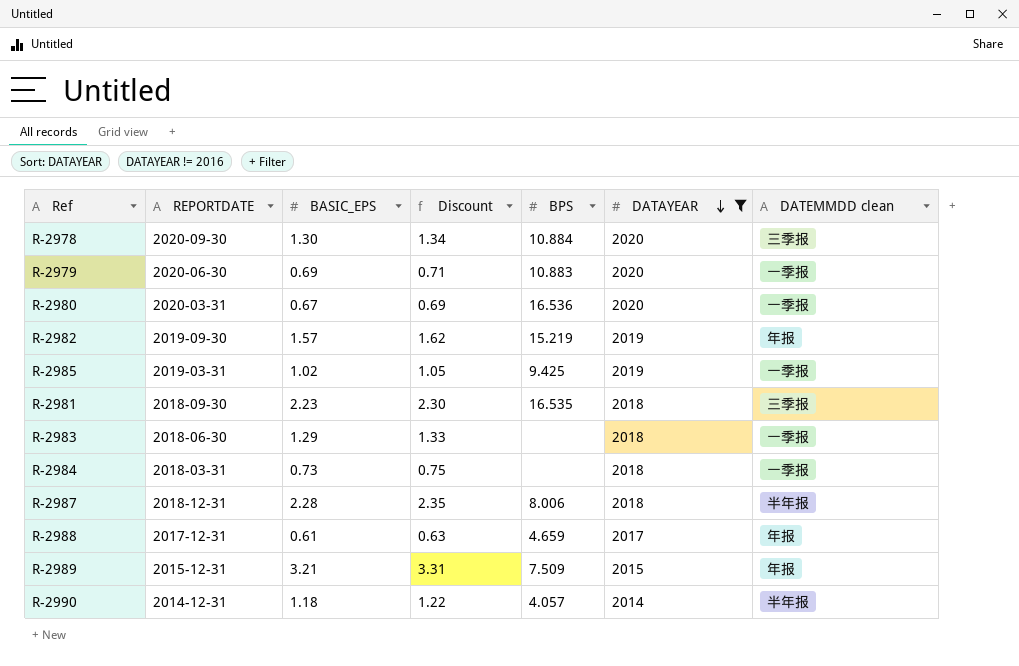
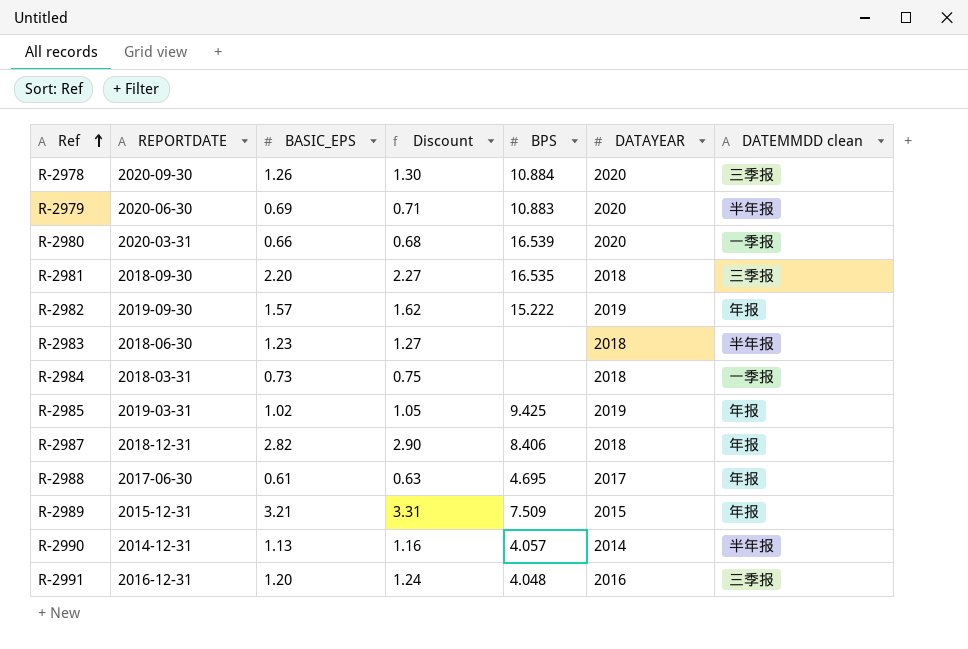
filter: DATAYEAR != 2016 -> none
row order: DATAYEAR descending -> Ref ascending
R-2978 | BASIC_EPS: 1.30 -> 1.26
R-2978 | Discount: 1.34 -> 1.30
R-2979 | DATEMMDD clean: 一季报 -> 半年报
R-2980 | BASIC_EPS: 0.67 -> 0.66
R-2980 | Discount: 0.69 -> 0.68
R-2980 | BPS: 16.536 -> 16.539
R-2981 | BASIC_EPS: 2.23 -> 2.20
R-2981 | Discount: 2.30 -> 2.27
R-2982 | BPS: 15.219 -> 15.222
R-2983 | BASIC_EPS: 1.29 -> 1.23
R-2983 | Discount: 1.33 -> 1.27
R-2983 | DATEMMDD clean: 一季报 -> 半年报
R-2985 | DATEMMDD clean: 一季报 -> 年报
R-2987 | BASIC_EPS: 2.28 -> 2.82
R-2987 | Discount: 2.35 -> 2.90
R-2987 | BPS: 8.006 -> 8.406
R-2987 | DATEMMDD clean: 半年报 -> 年报
R-2988 | REPORTDATE: 2017-12-31 -> 2017-06-30
R-2988 | BPS: 4.659 -> 4.695
R-2990 | BASIC_EPS: 1.18 -> 1.13
R-2990 | Discount: 1.22 -> 1.16

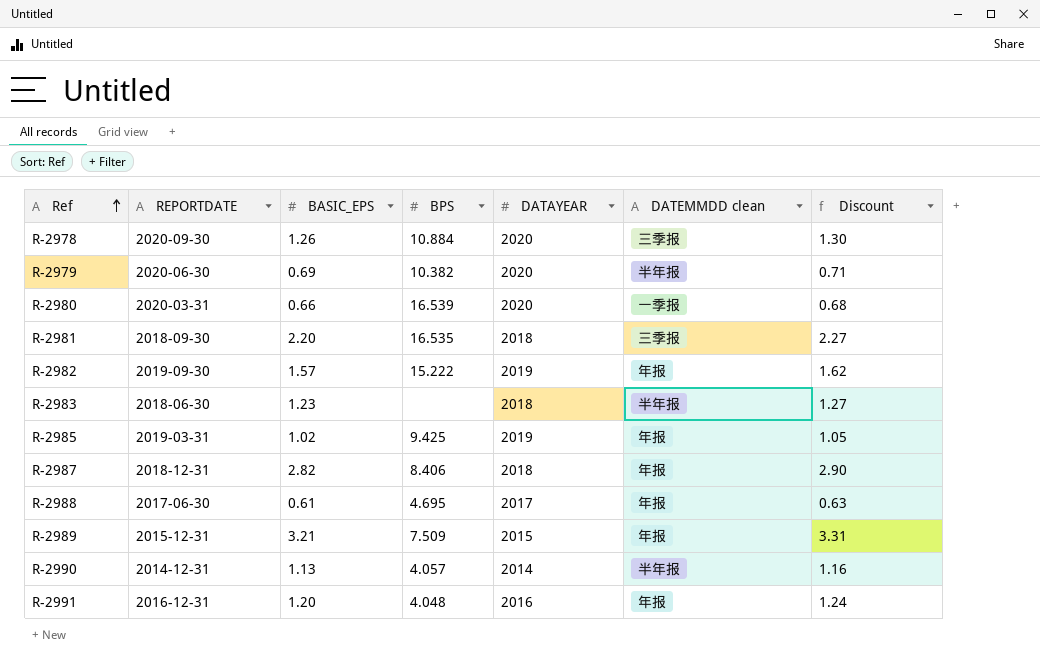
column Discount | position: 4 -> 7
row R-2984: 2018-03-31 | 0.73 | 0.75 | none | 2018 | 一季报 -> none
R-2979 | BPS: 10.883 -> 10.382
R-2991 | DATEMMDD clean: 三季报 -> 年报

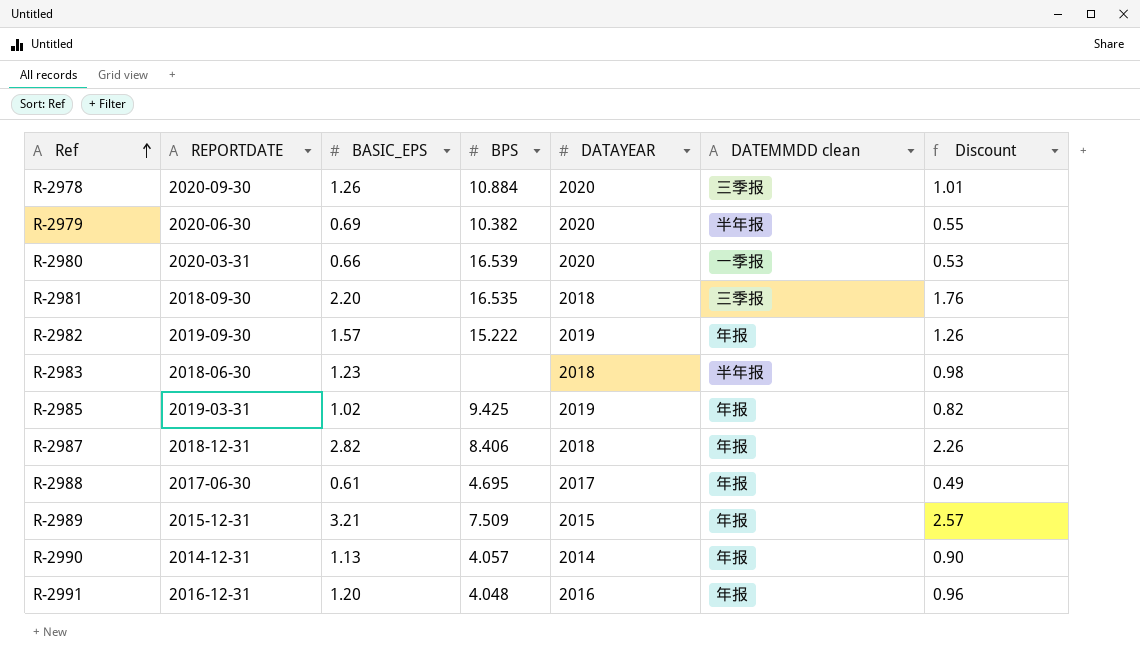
column Discount | formula: [BASIC_EPS] * 1.03 -> [BASIC_EPS] * 0.8
R-2990 | DATEMMDD clean: 半年报 -> 年报

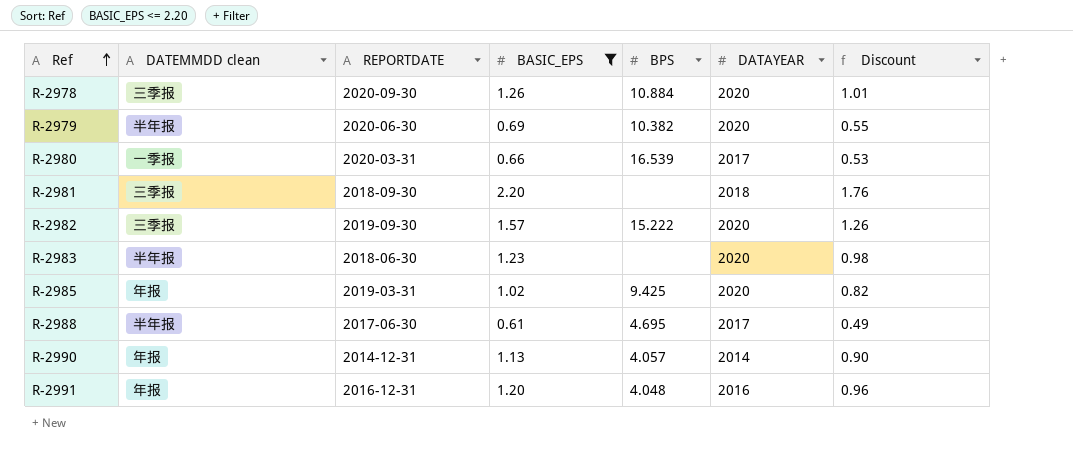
filter: none -> BASIC_EPS <= 2.20
column DATEMMDD clean | position: 6 -> 2
R-2980 | DATAYEAR: 2020 -> 2017
R-2981 | BPS: 16.535 -> none
R-2982 | DATEMMDD clean: 年报 -> 三季报
R-2982 | DATAYEAR: 2019 -> 2020
R-2983 | DATAYEAR: 2018 -> 2020
R-2985 | DATAYEAR: 2019 -> 2020
R-2988 | DATEMMDD clean: 年报 -> 半年报

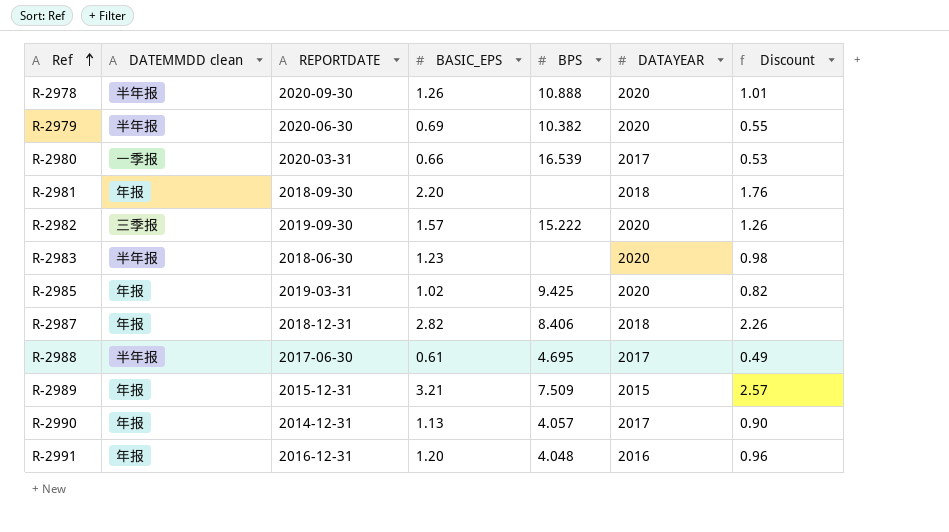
filter: BASIC_EPS <= 2.20 -> none
R-2978 | DATEMMDD clean: 三季报 -> 半年报
R-2978 | BPS: 10.884 -> 10.888
R-2981 | DATEMMDD clean: 三季报 -> 年报
R-2990 | DATAYEAR: 2014 -> 2017

